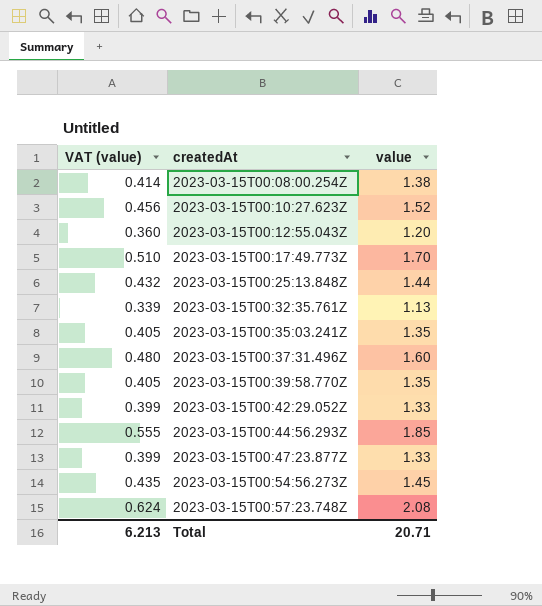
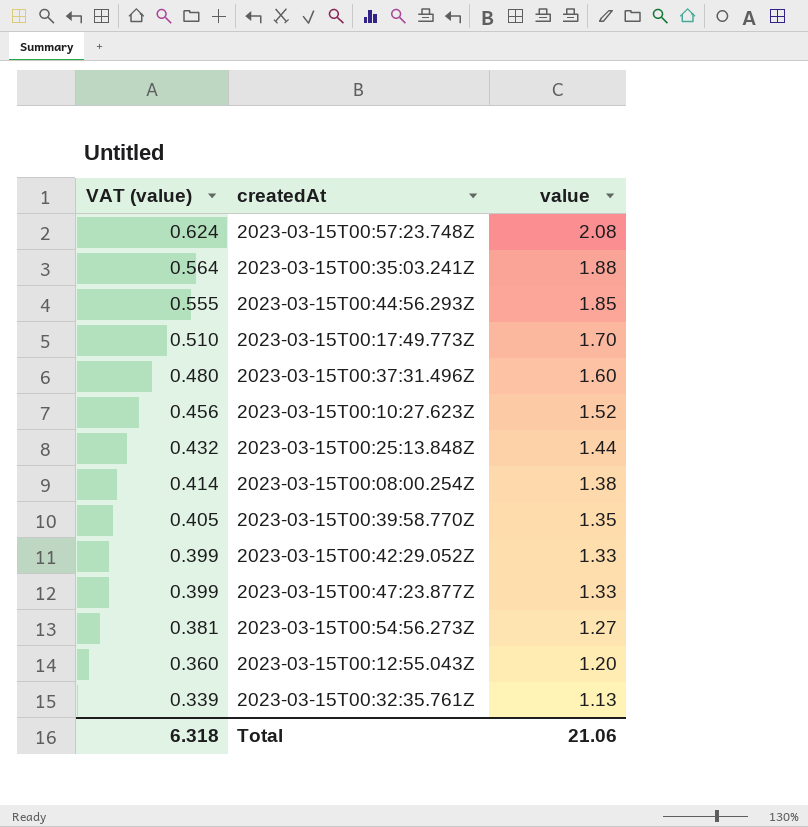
row order: createdAt ascending -> VAT (value) descending
2023-03-15T00:35:03.241Z | VAT (value): 0.405 -> 0.564
2023-03-15T00:35:03.241Z | value: 1.35 -> 1.88
2023-03-15T00:54:56.273Z | VAT (value): 0.435 -> 0.381
2023-03-15T00:54:56.273Z | value: 1.45 -> 1.27
Total | VAT (value): 6.213 -> 6.318
Total | value: 20.71 -> 21.06

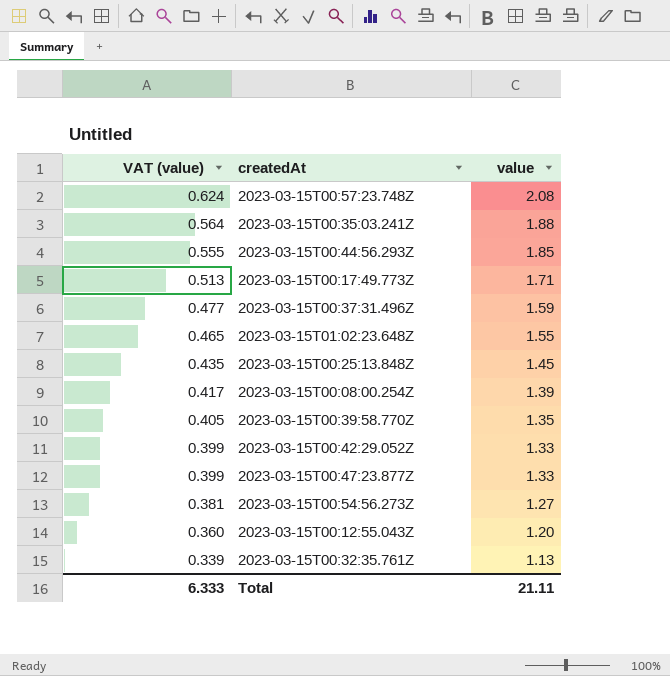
row 2023-03-15T00:10:27.623Z: 0.456 | 1.52 -> none
2023-03-15T00:17:49.773Z | VAT (value): 0.510 -> 0.513
2023-03-15T00:17:49.773Z | value: 1.70 -> 1.71
2023-03-15T00:37:31.496Z | VAT (value): 0.480 -> 0.477
2023-03-15T00:37:31.496Z | value: 1.60 -> 1.59
row 2023-03-15T01:02:23.648Z: none -> 0.465 | 1.55
2023-03-15T00:25:13.848Z | VAT (value): 0.432 -> 0.435
2023-03-15T00:25:13.848Z | value: 1.44 -> 1.45
2023-03-15T00:08:00.254Z | VAT (value): 0.414 -> 0.417
2023-03-15T00:08:00.254Z | value: 1.38 -> 1.39
Total | VAT (value): 6.318 -> 6.333
Total | value: 21.06 -> 21.11

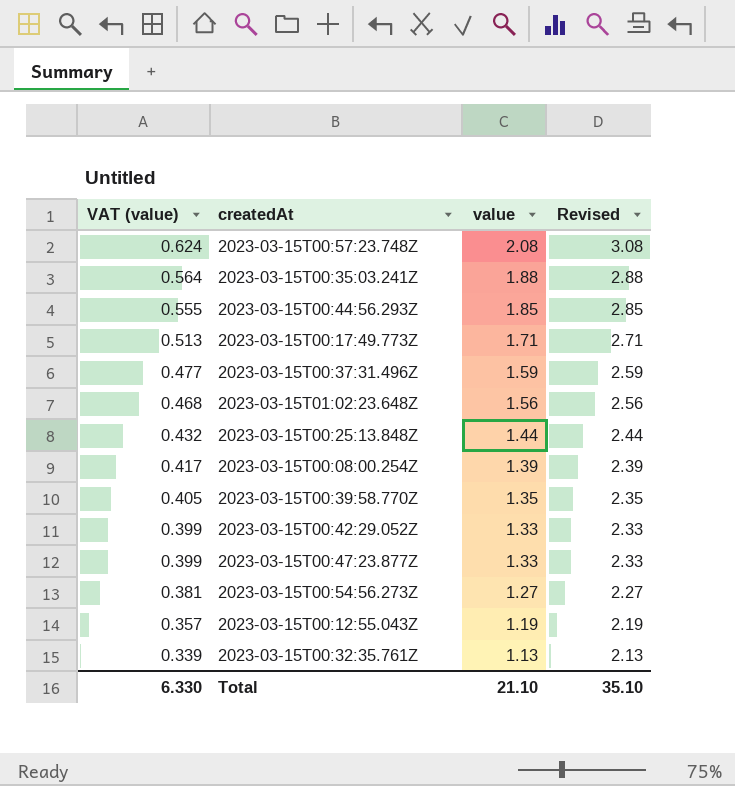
column Revised | formula: none -> [value] + 1
2023-03-15T01:02:23.648Z | VAT (value): 0.465 -> 0.468
2023-03-15T01:02:23.648Z | value: 1.55 -> 1.56
2023-03-15T00:25:13.848Z | VAT (value): 0.435 -> 0.432
2023-03-15T00:25:13.848Z | value: 1.45 -> 1.44
2023-03-15T00:12:55.043Z | VAT (value): 0.360 -> 0.357
2023-03-15T00:12:55.043Z | value: 1.20 -> 1.19
Total | VAT (value): 6.333 -> 6.330
Total | value: 21.11 -> 21.10

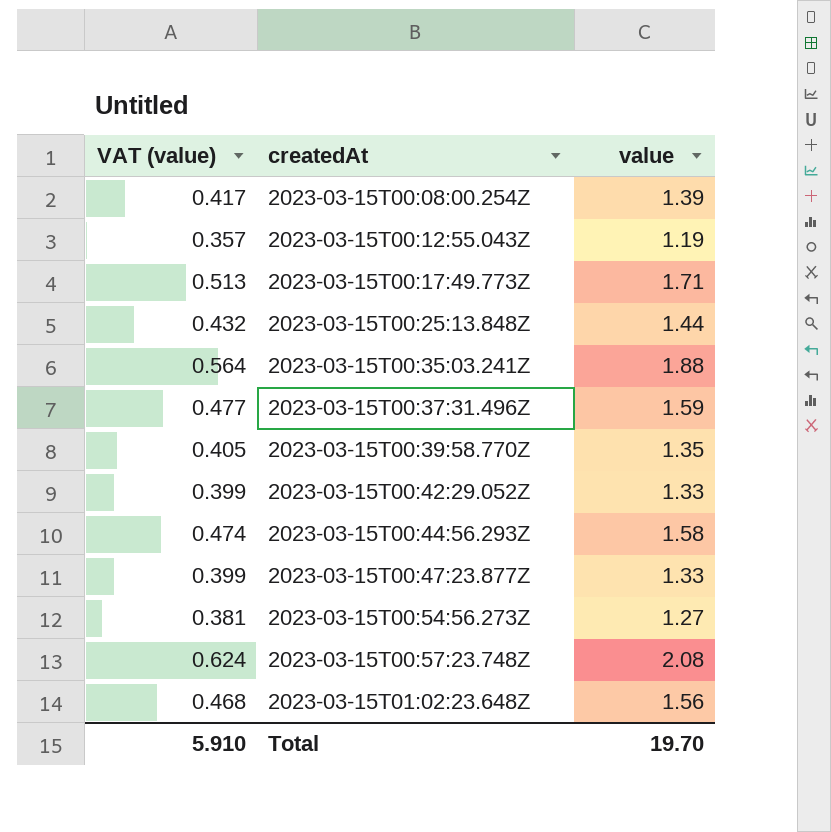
row order: VAT (value) descending -> createdAt ascending
column Revised | formula: [value] + 1 -> none
row 2023-03-15T00:32:35.761Z: 0.339 | 1.13 | 2.13 -> none
2023-03-15T00:44:56.293Z | VAT (value): 0.555 -> 0.474
2023-03-15T00:44:56.293Z | value: 1.85 -> 1.58
Total | VAT (value): 6.330 -> 5.910
Total | value: 21.10 -> 19.70

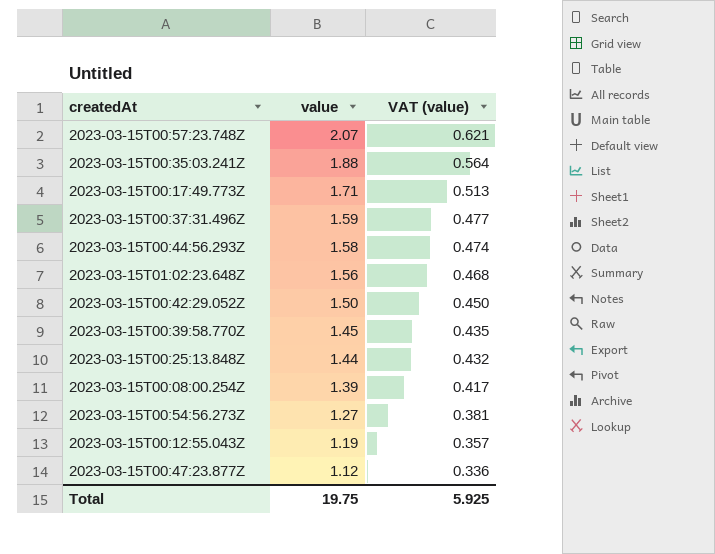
row order: createdAt ascending -> value descending
column VAT (value) | position: 1 -> 3
2023-03-15T00:57:23.748Z | value: 2.08 -> 2.07
2023-03-15T00:57:23.748Z | VAT (value): 0.624 -> 0.621
2023-03-15T00:42:29.052Z | value: 1.33 -> 1.50
2023-03-15T00:42:29.052Z | VAT (value): 0.399 -> 0.450
2023-03-15T00:39:58.770Z | value: 1.35 -> 1.45
2023-03-15T00:39:58.770Z | VAT (value): 0.405 -> 0.435
2023-03-15T00:47:23.877Z | value: 1.33 -> 1.12
2023-03-15T00:47:23.877Z | VAT (value): 0.399 -> 0.336
Total | value: 19.70 -> 19.75
Total | VAT (value): 5.910 -> 5.925

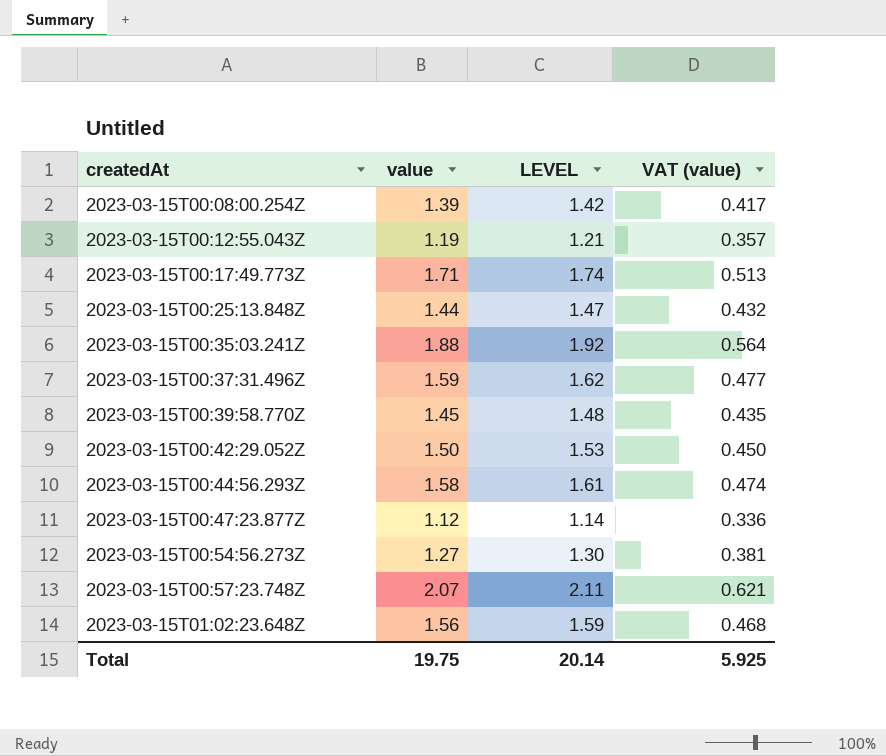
row order: value descending -> createdAt ascending
column LEVEL | formula: none -> [value] * 1.02

